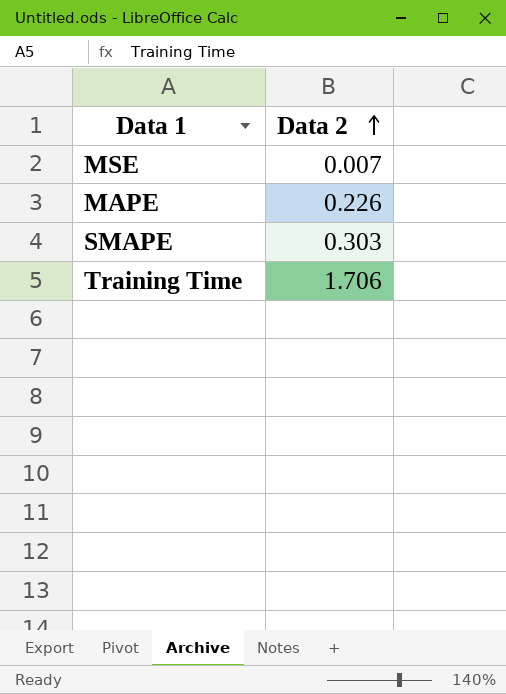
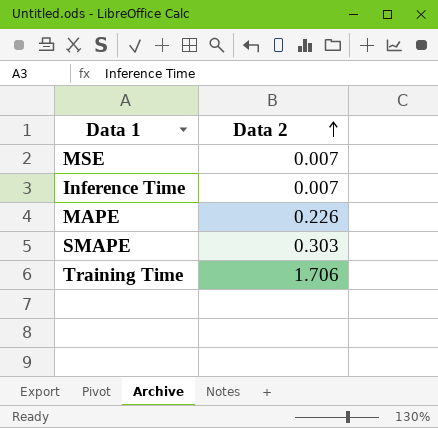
row Inference Time: none -> 0.007

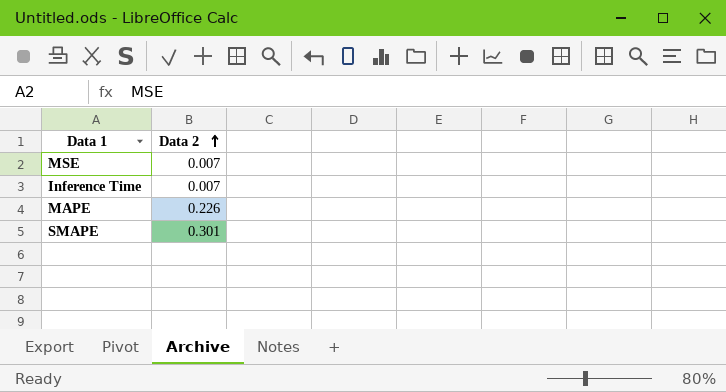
row Training Time: 1.706 -> none
SMAPE | Data 2: 0.303 -> 0.301

